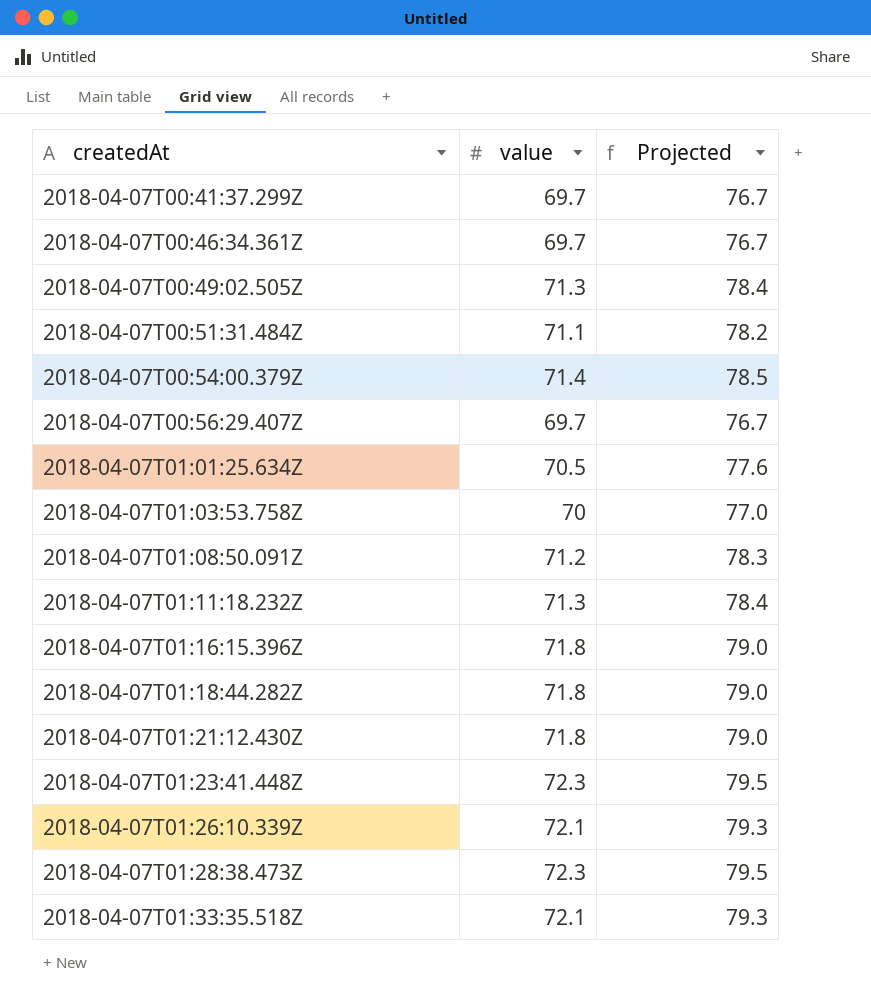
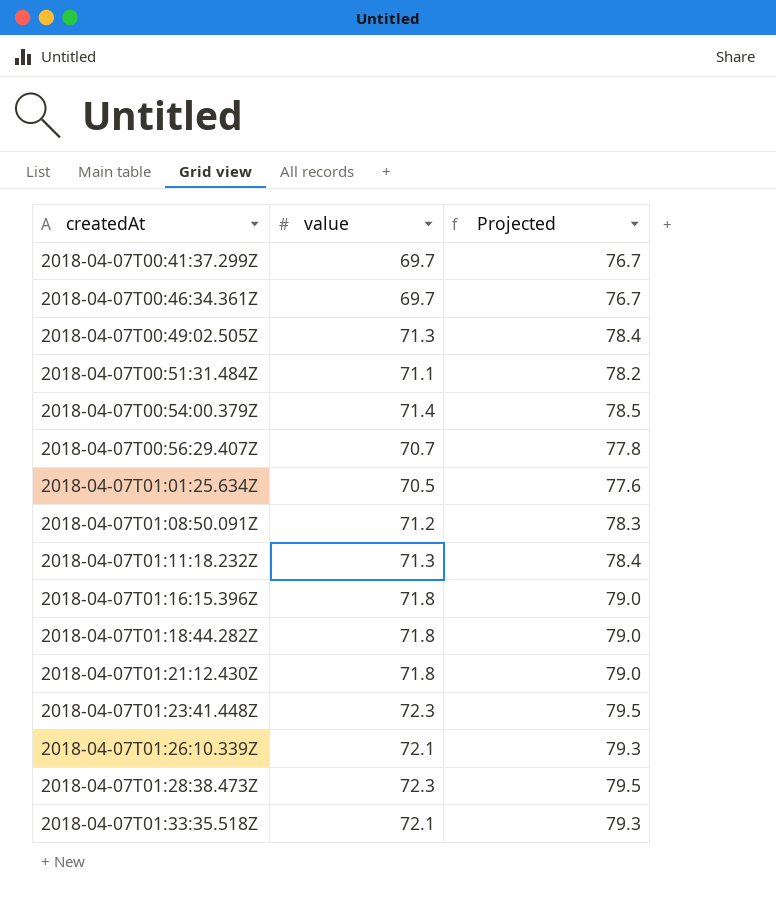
row 2018-04-07T01:03:53.758Z: 70 | 77.0 -> none
2018-04-07T00:56:29.407Z | value: 69.7 -> 70.7
2018-04-07T00:56:29.407Z | Projected: 76.7 -> 77.8

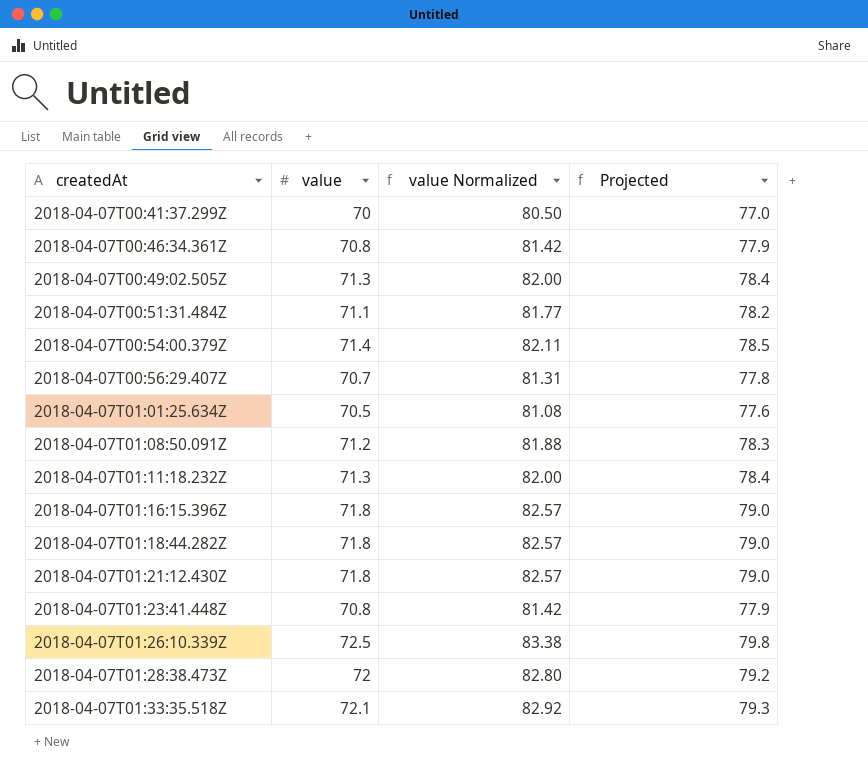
column value Normalized | formula: none -> [value] * 1.15
2018-04-07T00:41:37.299Z | value: 69.7 -> 70
2018-04-07T00:41:37.299Z | Projected: 76.7 -> 77.0
2018-04-07T00:46:34.361Z | value: 69.7 -> 70.8
2018-04-07T00:46:34.361Z | Projected: 76.7 -> 77.9
2018-04-07T01:23:41.448Z | value: 72.3 -> 70.8
2018-04-07T01:23:41.448Z | Projected: 79.5 -> 77.9
2018-04-07T01:26:10.339Z | value: 72.1 -> 72.5
2018-04-07T01:26:10.339Z | Projected: 79.3 -> 79.8
2018-04-07T01:28:38.473Z | value: 72.3 -> 72
2018-04-07T01:28:38.473Z | Projected: 79.5 -> 79.2

